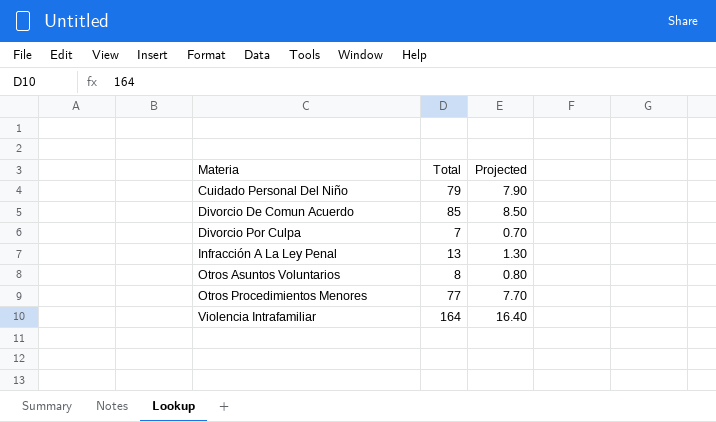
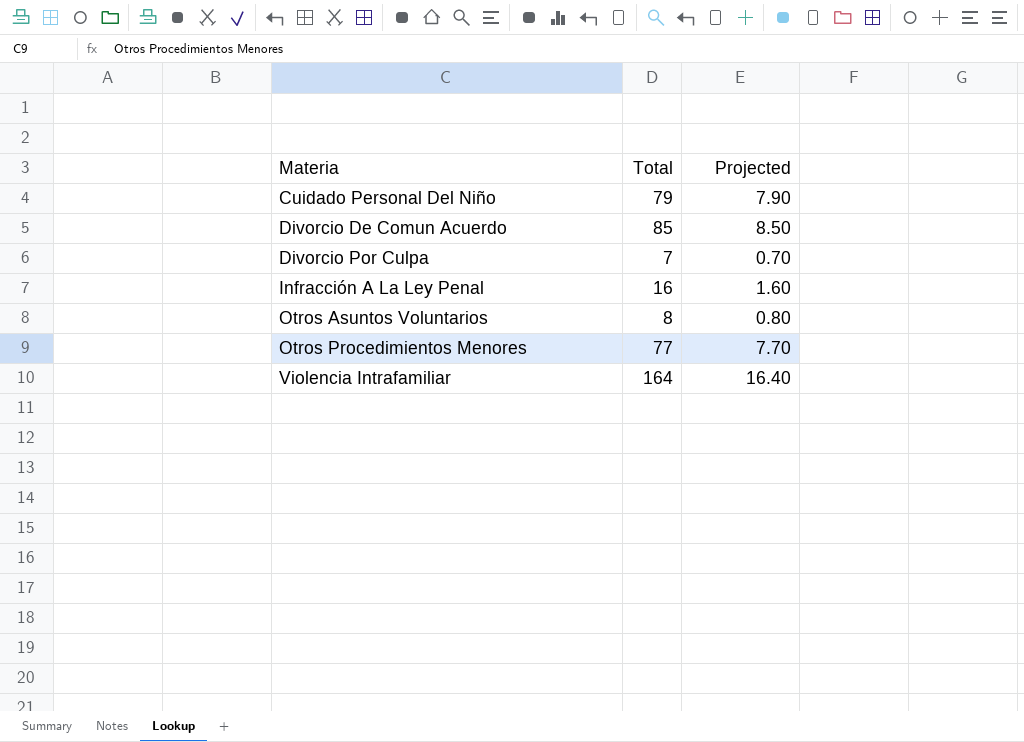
Infracción A La Ley Penal | Total: 13 -> 16
Infracción A La Ley Penal | Projected: 1.30 -> 1.60

